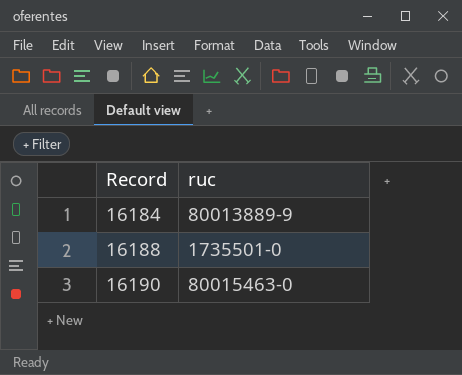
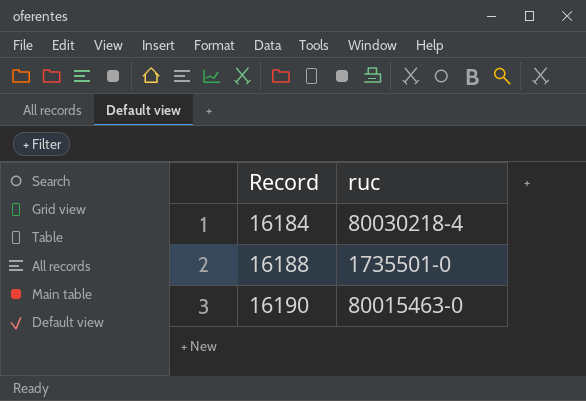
16184 | ruc: 80013889-9 -> 80030218-4

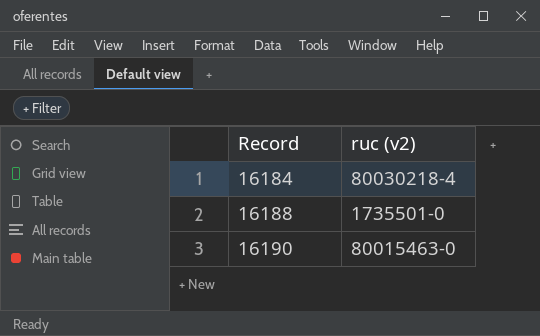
column name: ruc -> ruc (v2)

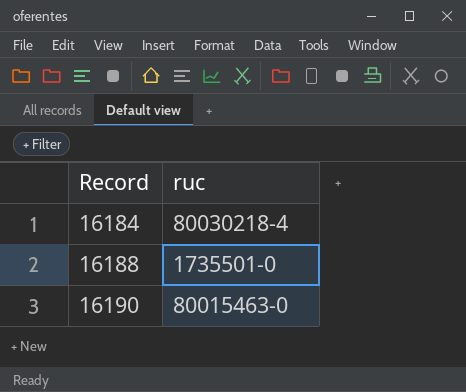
column name: ruc (v2) -> ruc

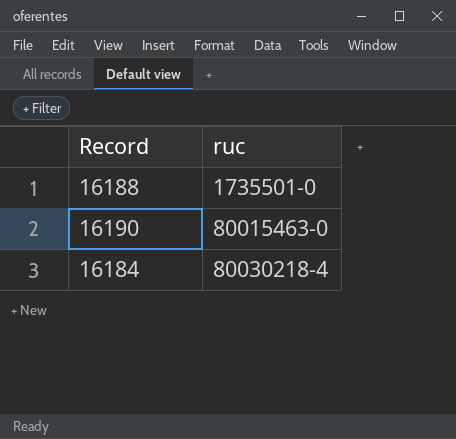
row order: Record ascending -> ruc ascending

